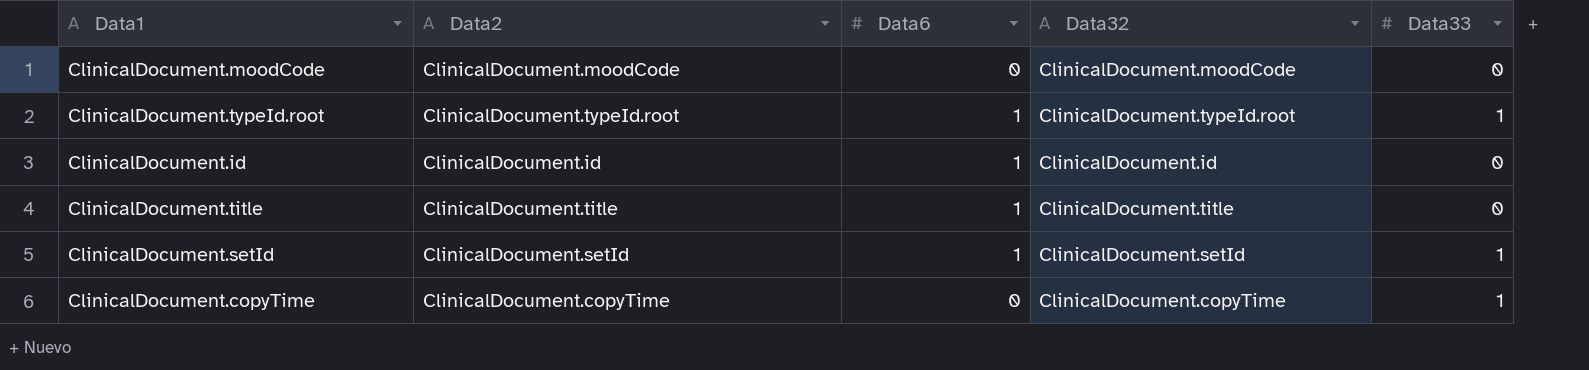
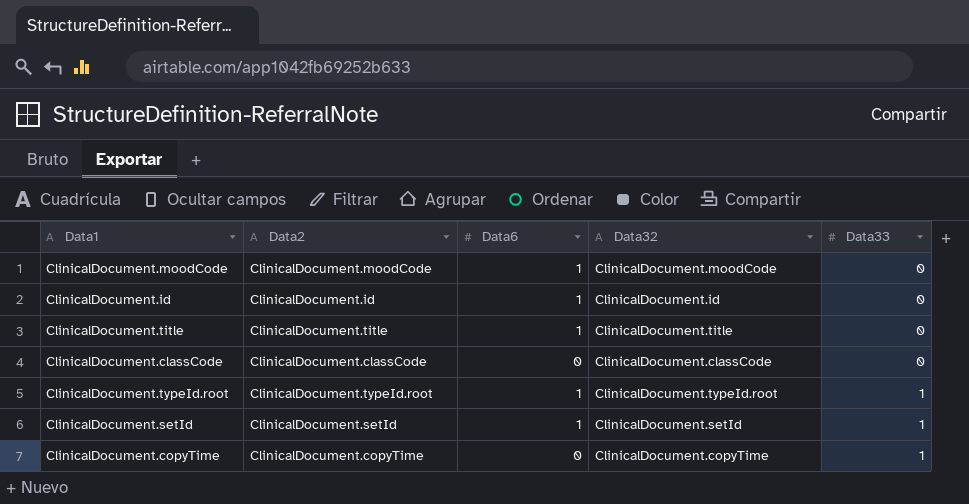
row order: none -> Data33 ascending
ClinicalDocument.moodCode | Data6: 0 -> 1
row ClinicalDocument.classCode: none -> ClinicalDocument.classCode | 0 | ClinicalDocument.classCode | 0

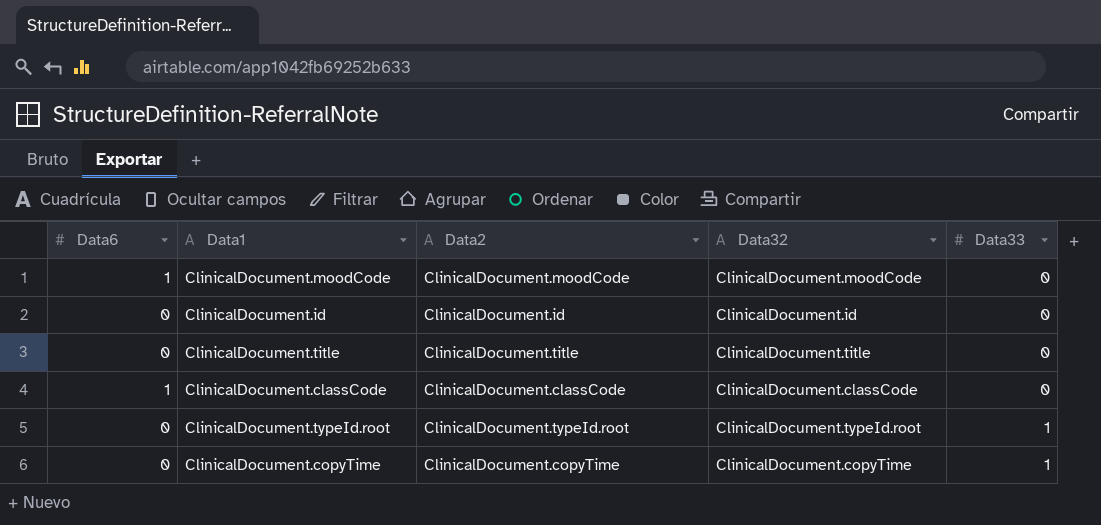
column Data6 | position: 3 -> 1
row ClinicalDocument.setId: ClinicalDocument.setId | 1 | ClinicalDocument.setId | 1 -> none
ClinicalDocument.id | Data6: 1 -> 0
ClinicalDocument.title | Data6: 1 -> 0
ClinicalDocument.classCode | Data6: 0 -> 1
ClinicalDocument.typeId.root | Data6: 1 -> 0

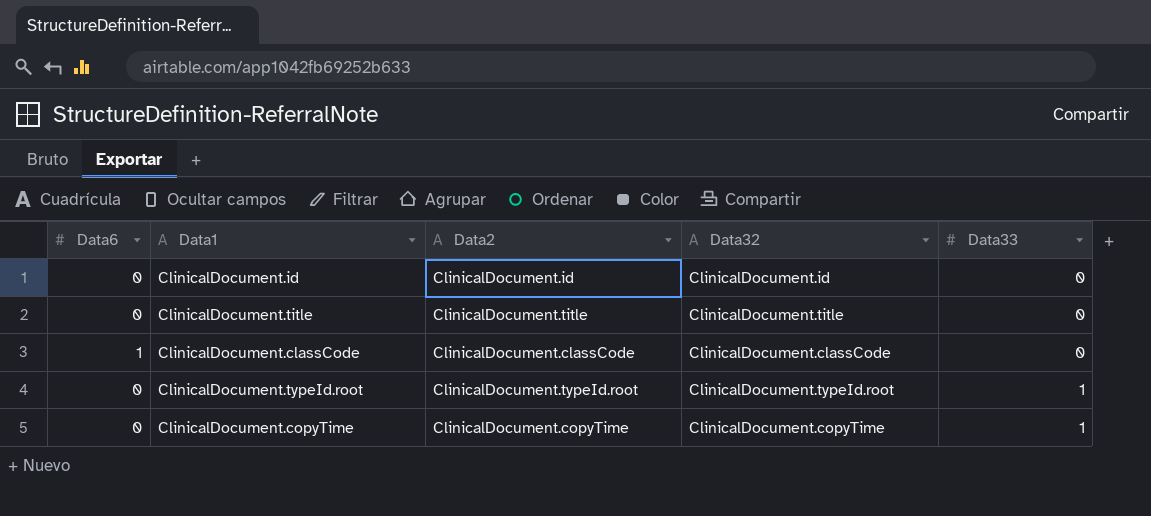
row ClinicalDocument.moodCode: 1 | ClinicalDocument.moodCode | ClinicalDocument.moodCode | 0 -> none

